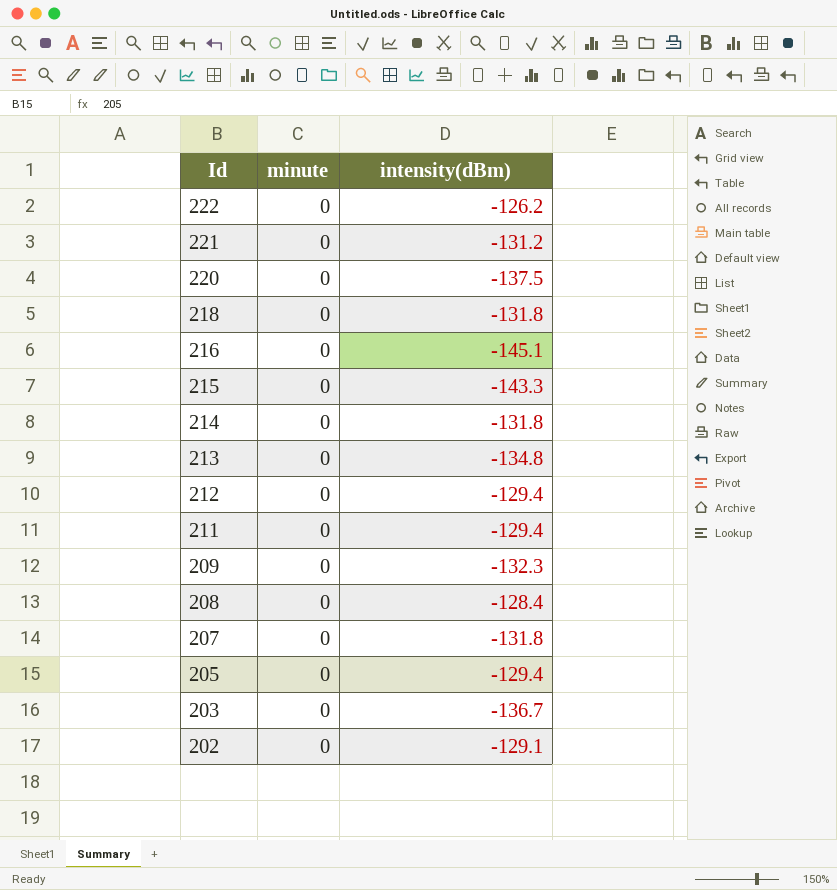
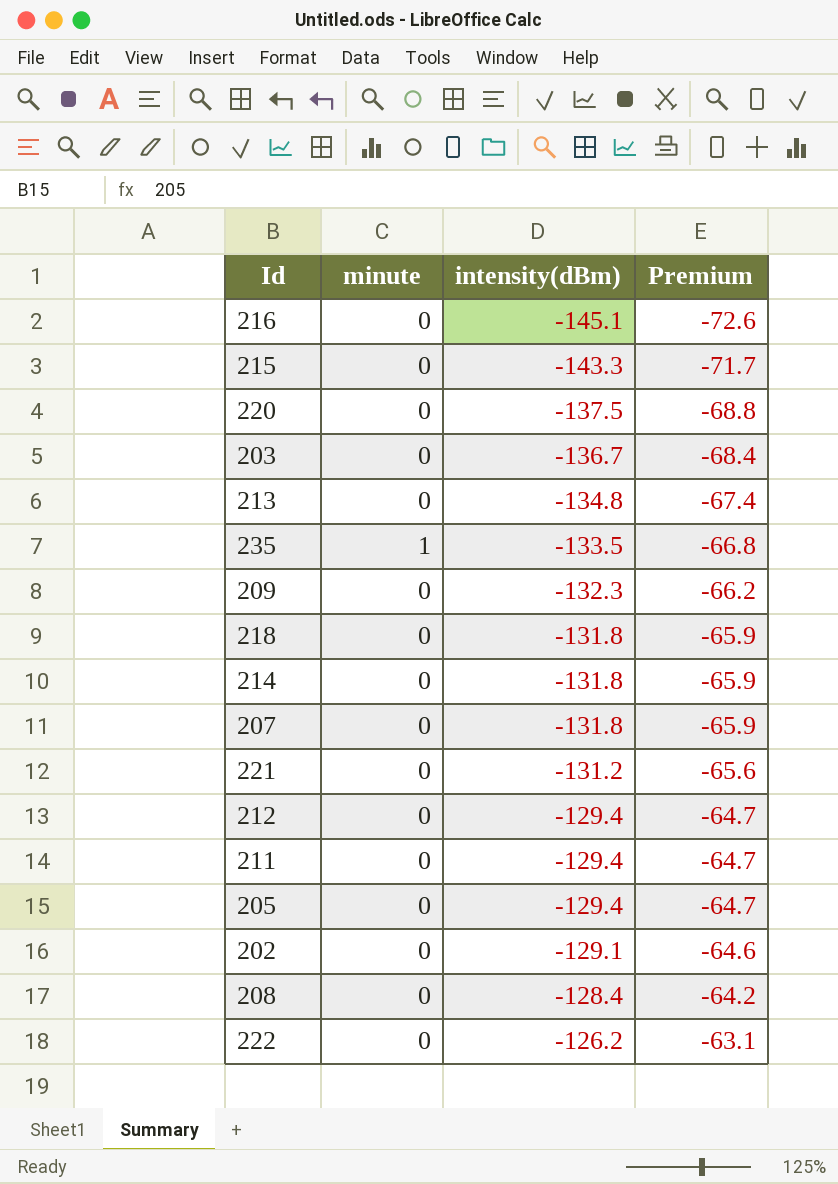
row order: Id descending -> intensity(dBm) ascending
column Premium | formula: none -> [intensity(dBm)] * 0.5
row 235: none -> 1 | -133.5 | -66.8

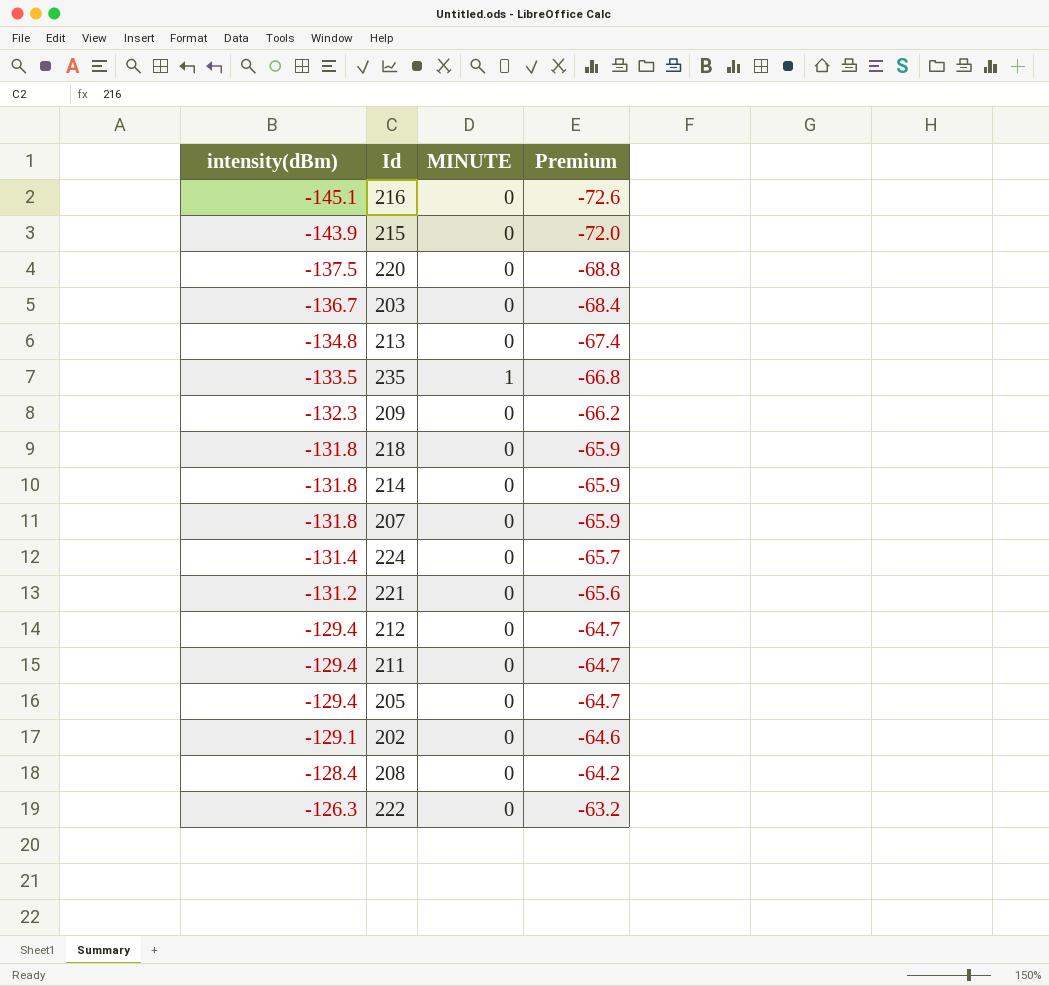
column intensity(dBm) | position: 3 -> 1
column name: minute -> MINUTE
215 | intensity(dBm): -143.3 -> -143.9
215 | Premium: -71.7 -> -72.0
row 224: none -> -131.4 | 0 | -65.7
222 | intensity(dBm): -126.2 -> -126.3
222 | Premium: -63.1 -> -63.2

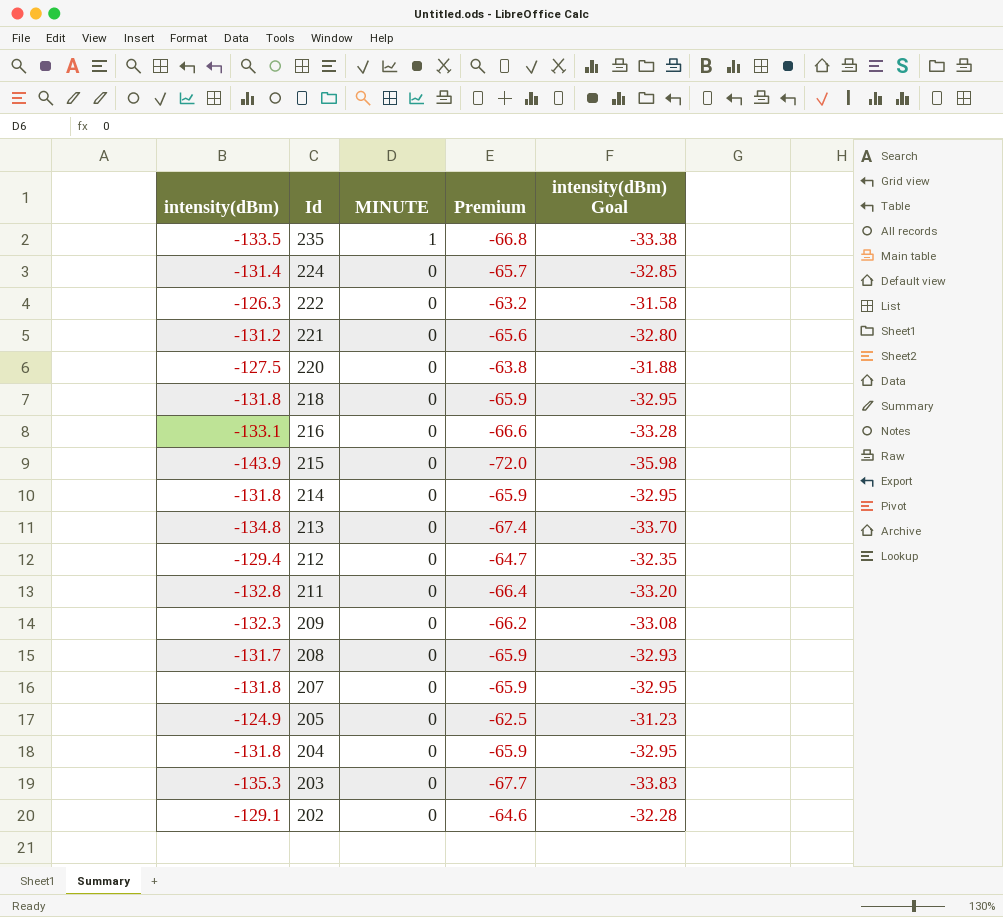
row order: intensity(dBm) ascending -> Id descending
column intensity(dBm) Goal | formula: none -> [intensity(dBm)] * 0.25
220 | intensity(dBm): -137.5 -> -127.5
220 | Premium: -68.8 -> -63.8
216 | intensity(dBm): -145.1 -> -133.1
216 | Premium: -72.6 -> -66.6
211 | intensity(dBm): -129.4 -> -132.8
211 | Premium: -64.7 -> -66.4
208 | intensity(dBm): -128.4 -> -131.7
208 | Premium: -64.2 -> -65.9
205 | intensity(dBm): -129.4 -> -124.9
205 | Premium: -64.7 -> -62.5
row 204: none -> -131.8 | 0 | -65.9 | -32.95
203 | intensity(dBm): -136.7 -> -135.3
203 | Premium: -68.4 -> -67.7

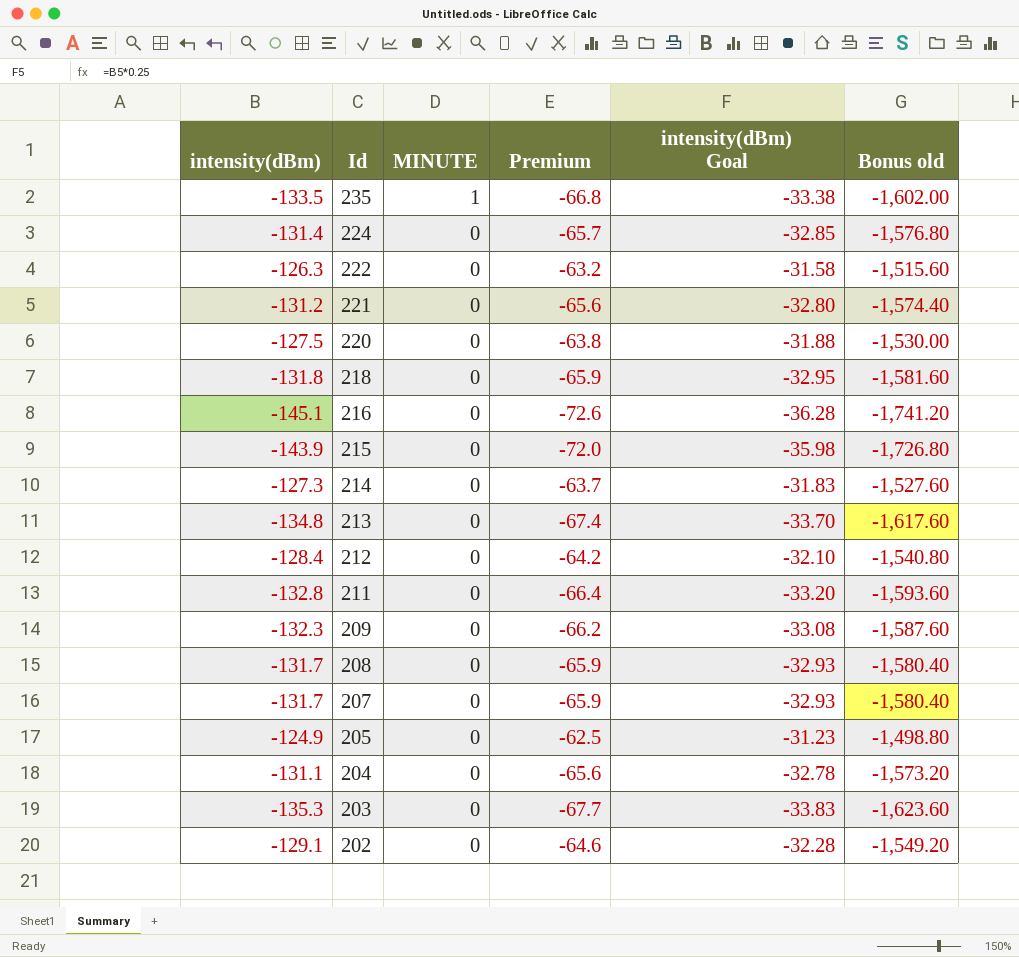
column Bonus old | formula: none -> [intensity(dBm)] * 12
216 | intensity(dBm): -133.1 -> -145.1
216 | Premium: -66.6 -> -72.6
216 | intensity(dBm) Goal: -33.28 -> -36.28
214 | intensity(dBm): -131.8 -> -127.3
214 | Premium: -65.9 -> -63.7
214 | intensity(dBm) Goal: -32.95 -> -31.83
212 | intensity(dBm): -129.4 -> -128.4
212 | Premium: -64.7 -> -64.2
212 | intensity(dBm) Goal: -32.35 -> -32.10
207 | intensity(dBm): -131.8 -> -131.7
207 | intensity(dBm) Goal: -32.95 -> -32.93
204 | intensity(dBm): -131.8 -> -131.1
204 | Premium: -65.9 -> -65.6
204 | intensity(dBm) Goal: -32.95 -> -32.78

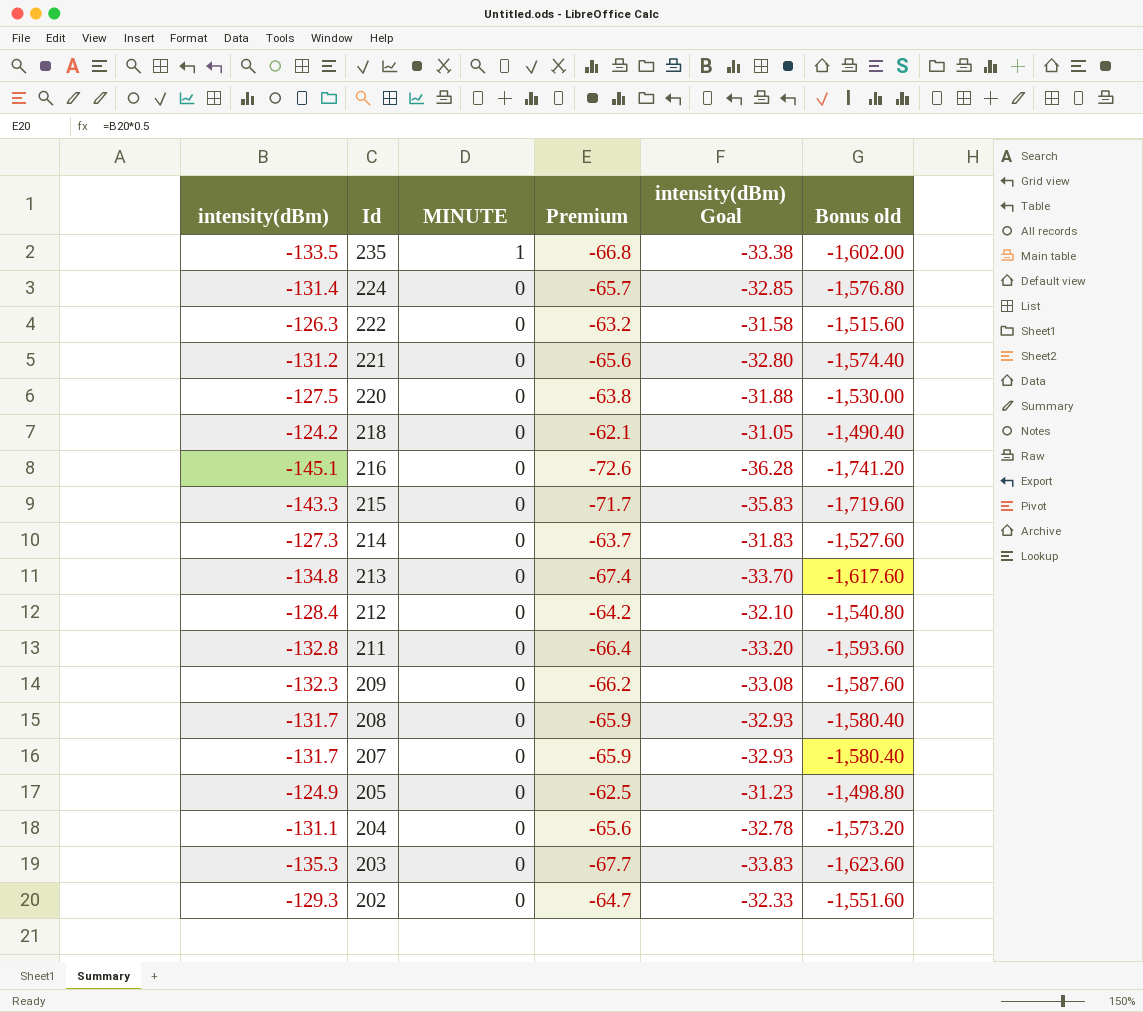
218 | intensity(dBm): -131.8 -> -124.2
218 | Premium: -65.9 -> -62.1
218 | intensity(dBm) Goal: -32.95 -> -31.05
218 | Bonus old: -1,581.60 -> -1,490.40
215 | intensity(dBm): -143.9 -> -143.3
215 | Premium: -72.0 -> -71.7
215 | intensity(dBm) Goal: -35.98 -> -35.83
215 | Bonus old: -1,726.80 -> -1,719.60
202 | intensity(dBm): -129.1 -> -129.3
202 | Premium: -64.6 -> -64.7
202 | intensity(dBm) Goal: -32.28 -> -32.33
202 | Bonus old: -1,549.20 -> -1,551.60

